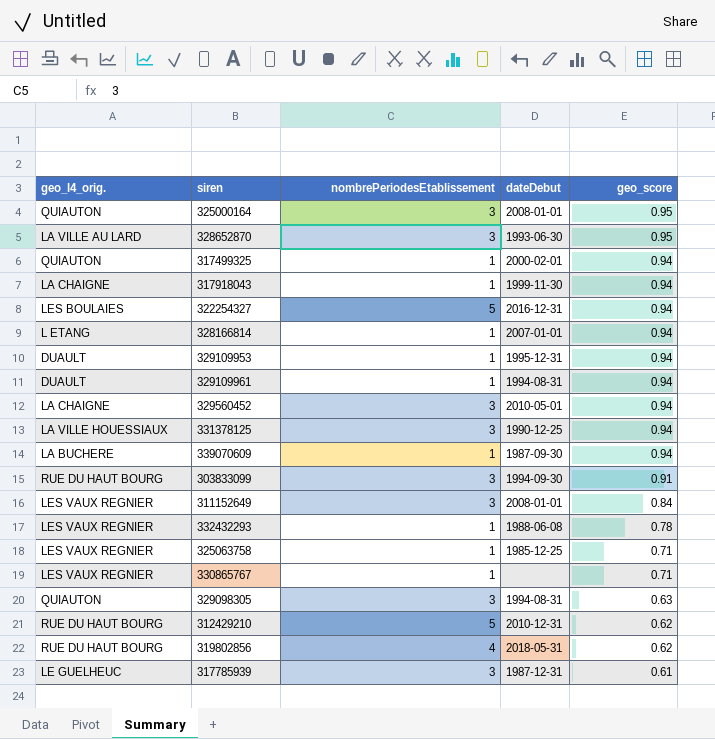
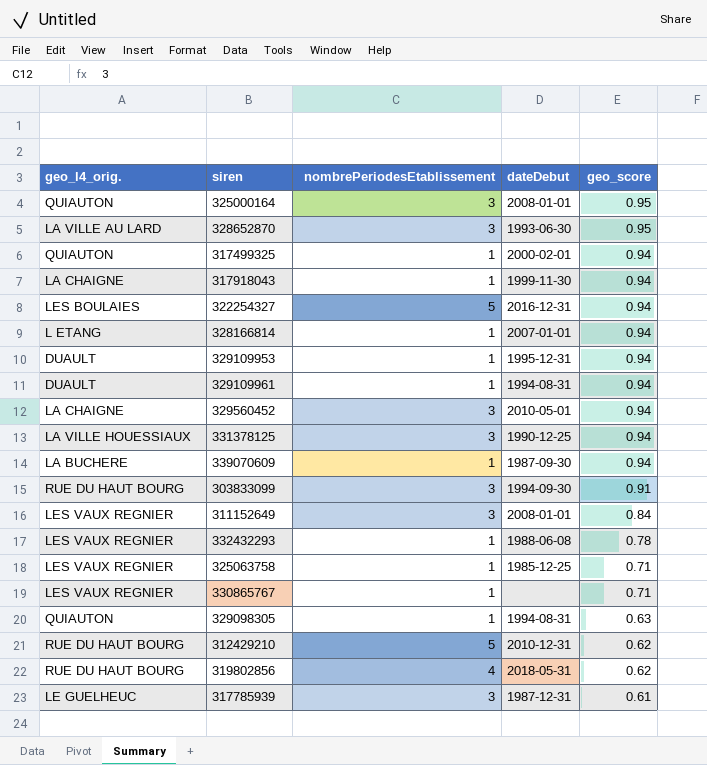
329098305 | nombrePeriodesEtablissement: 3 -> 1

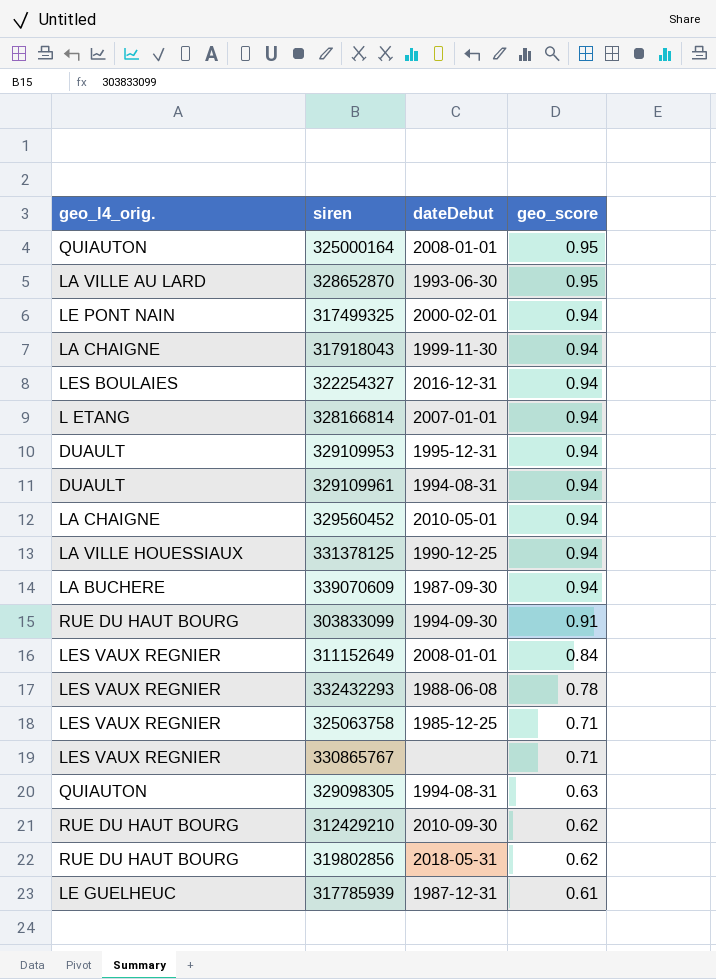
column nombrePeriodesEtablissement | position: 3 -> none
317499325 | geo_l4_orig.: QUIAUTON -> LE PONT NAIN
312429210 | dateDebut: 2010-12-31 -> 2010-09-30

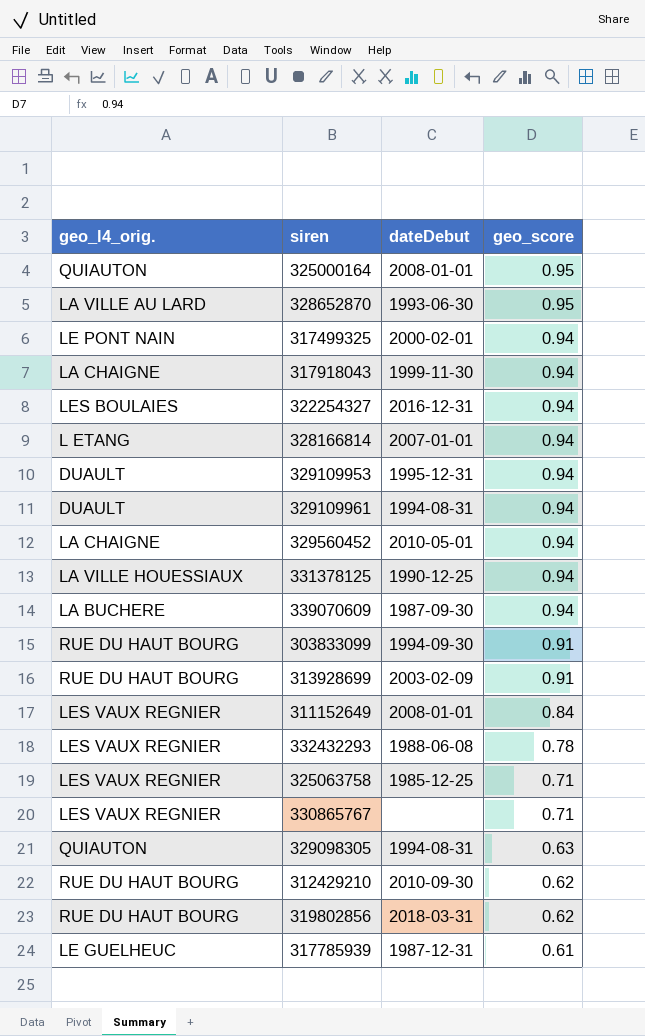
row 313928699: none -> RUE DU HAUT BOURG | 2003-02-09 | 0.91
319802856 | dateDebut: 2018-05-31 -> 2018-03-31

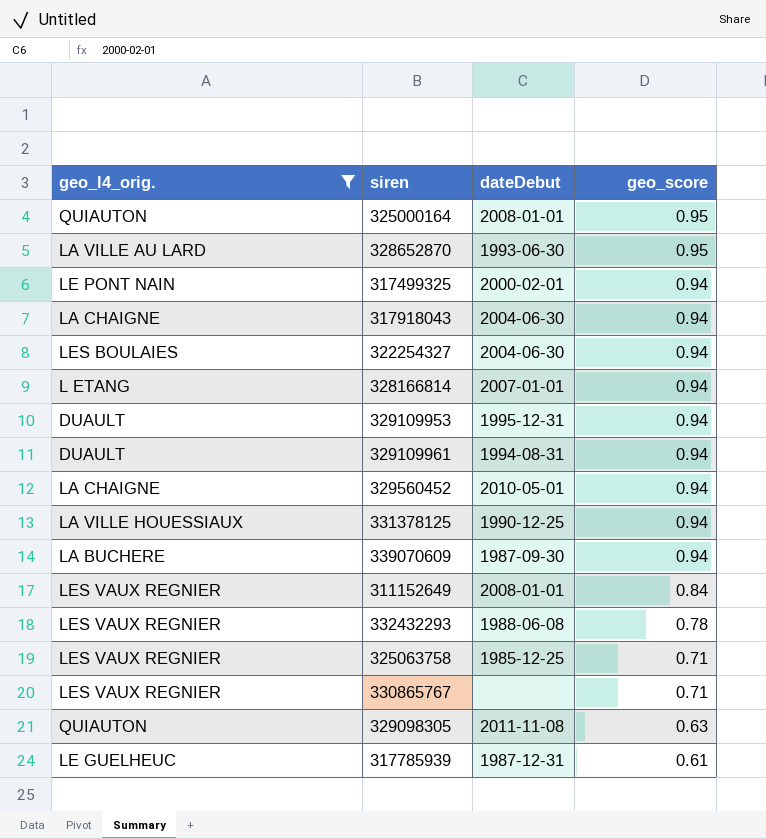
filter: none -> geo_l4_orig. != RUE DU HAUT BOURG
317918043 | dateDebut: 1999-11-30 -> 2004-06-30
322254327 | dateDebut: 2016-12-31 -> 2004-06-30
329098305 | dateDebut: 1994-08-31 -> 2011-11-08

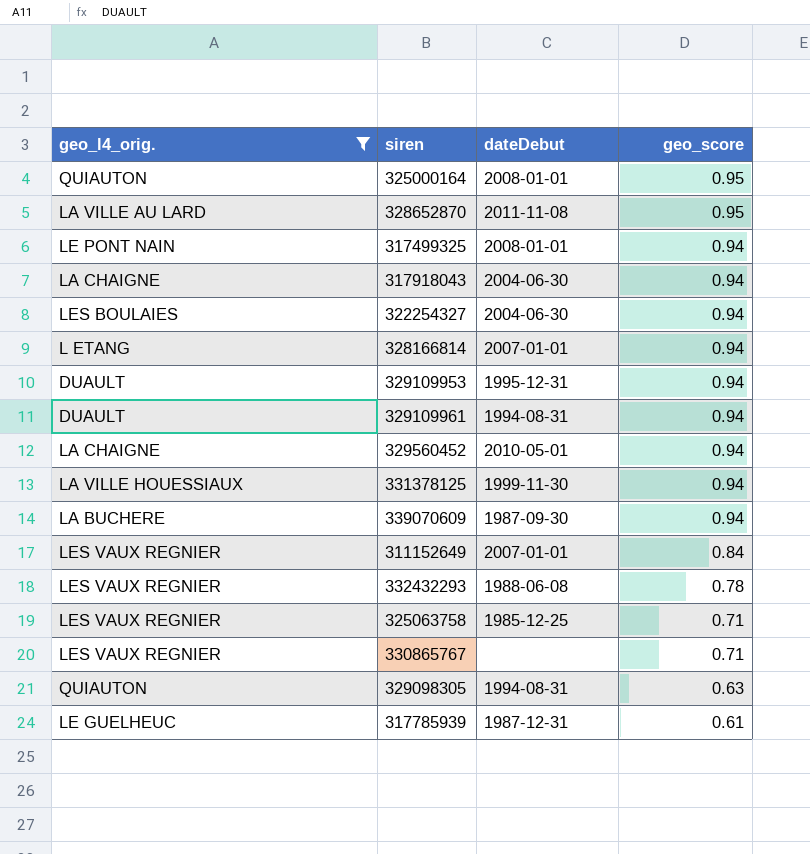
328652870 | dateDebut: 1993-06-30 -> 2011-11-08
317499325 | dateDebut: 2000-02-01 -> 2008-01-01
331378125 | dateDebut: 1990-12-25 -> 1999-11-30
311152649 | dateDebut: 2008-01-01 -> 2007-01-01
329098305 | dateDebut: 2011-11-08 -> 1994-08-31

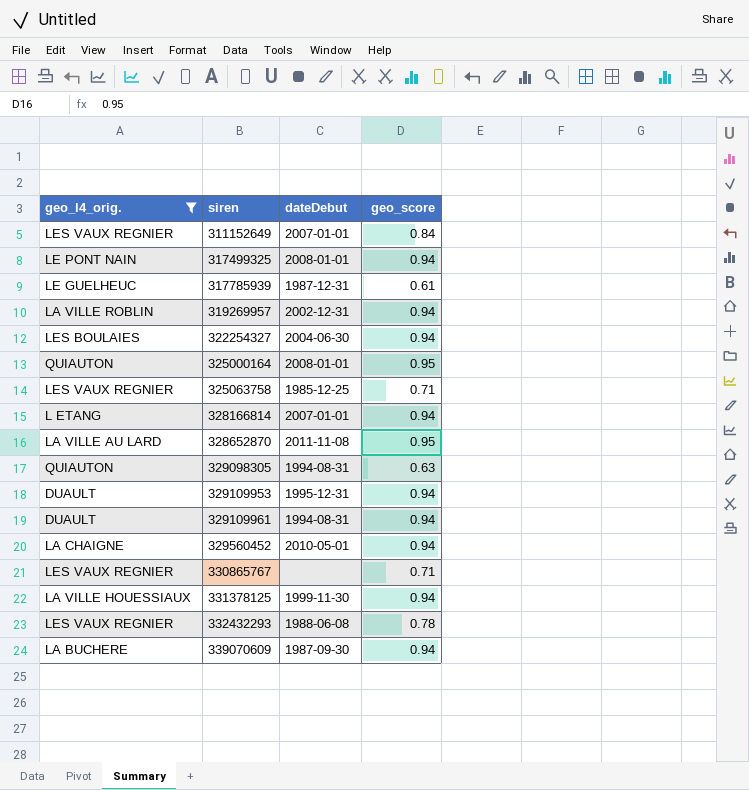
row order: geo_score descending -> siren ascending
row 317918043: LA CHAIGNE | 2004-06-30 | 0.94 -> none
row 319269957: none -> LA VILLE ROBLIN | 2002-12-31 | 0.94

